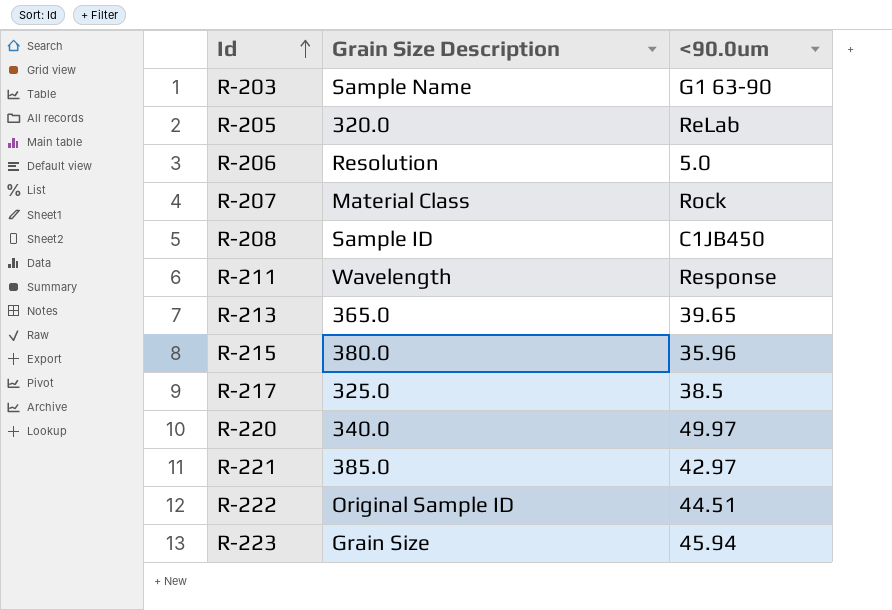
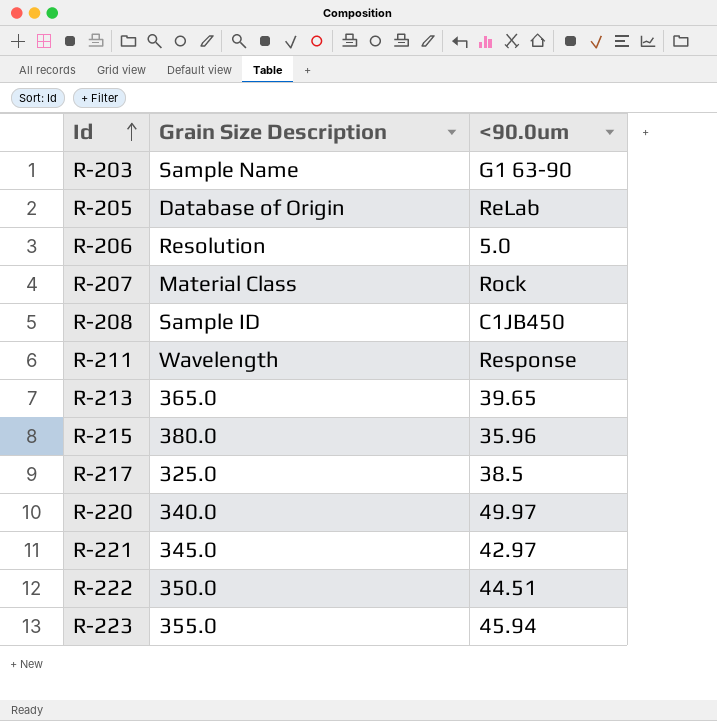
R-205 | Grain Size Description: 320.0 -> Database of Origin
R-221 | Grain Size Description: 385.0 -> 345.0
R-222 | Grain Size Description: Original Sample ID -> 350.0
R-223 | Grain Size Description: Grain Size -> 355.0

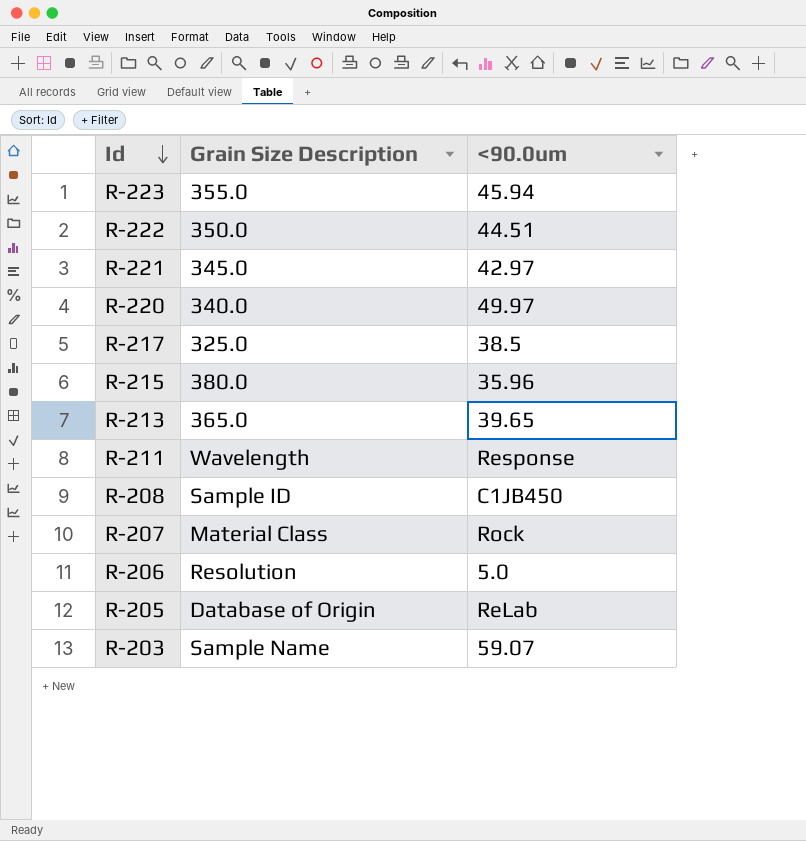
row order: Id ascending -> Id descending
R-203 | <90.0um: G1 63-90 -> 59.07

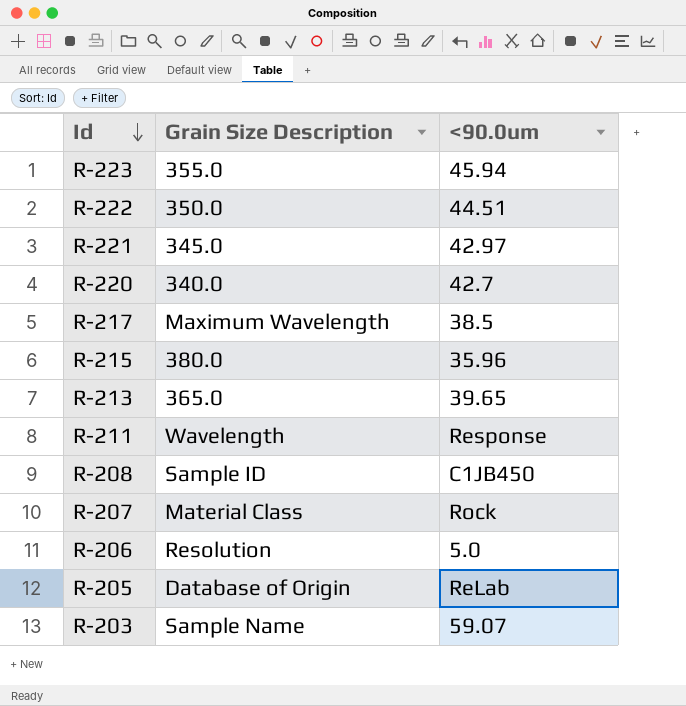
R-220 | <90.0um: 49.97 -> 42.7
R-217 | Grain Size Description: 325.0 -> Maximum Wavelength

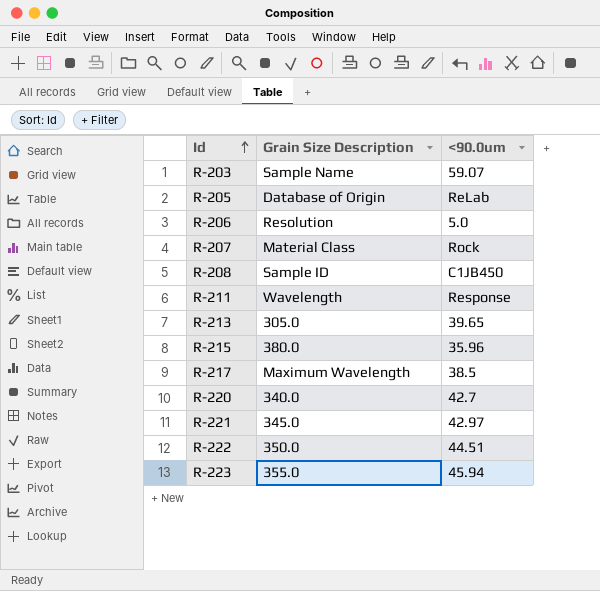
row order: Id descending -> Id ascending
R-213 | Grain Size Description: 365.0 -> 305.0

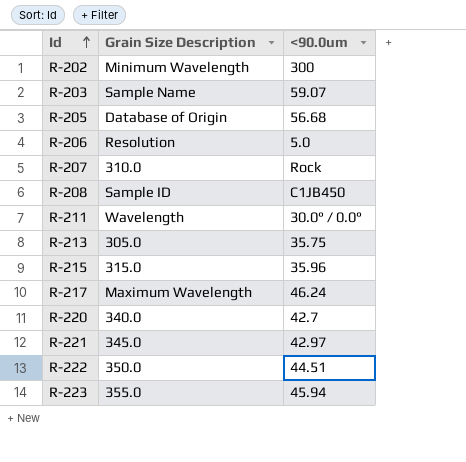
row R-202: none -> Minimum Wavelength | 300
R-205 | <90.0um: ReLab -> 56.68
R-207 | Grain Size Description: Material Class -> 310.0
R-211 | <90.0um: Response -> 30.0° / 0.0°
R-213 | <90.0um: 39.65 -> 35.75
R-215 | Grain Size Description: 380.0 -> 315.0
R-217 | <90.0um: 38.5 -> 46.24

